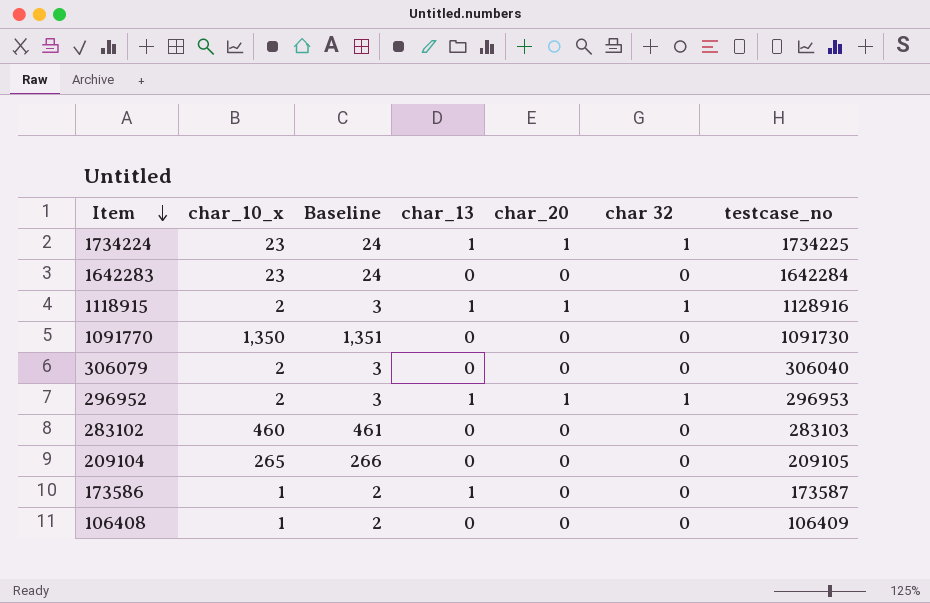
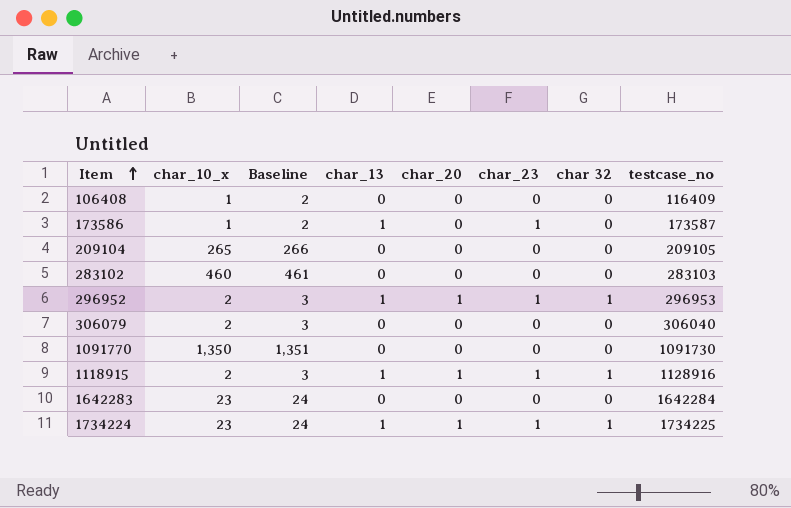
row order: Item descending -> Item ascending
column char_23 | position: none -> 6
106408 | testcase_no: 106409 -> 116409

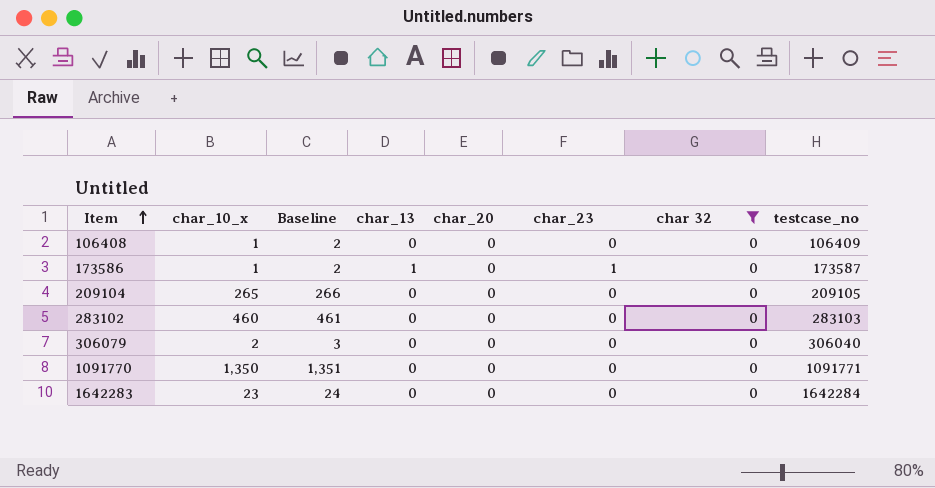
filter: none -> char 32 = 0
106408 | testcase_no: 116409 -> 106409
1091770 | testcase_no: 1091730 -> 1091771

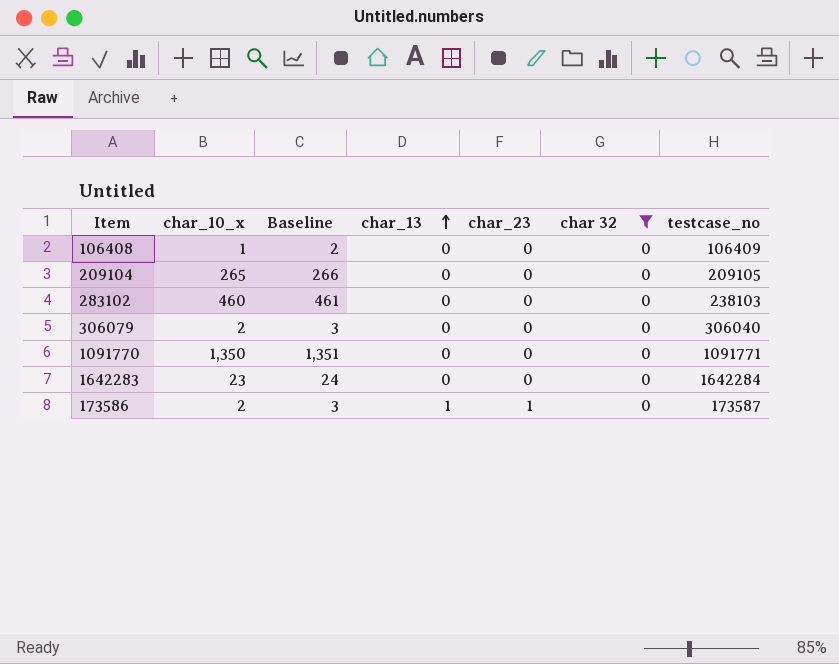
row order: Item ascending -> char_13 ascending
column char_20 | position: 5 -> none
283102 | testcase_no: 283103 -> 238103
173586 | char_10_x: 1 -> 2
173586 | Baseline: 2 -> 3

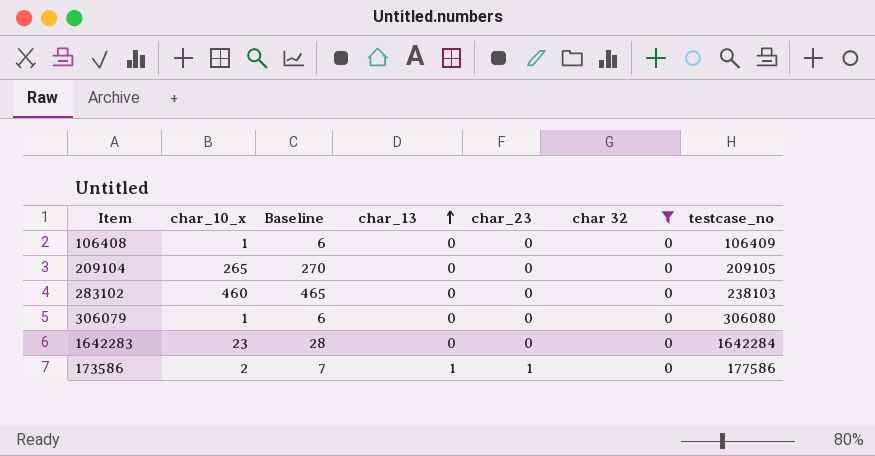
column Baseline | formula: [char_10_x] + 1 -> [char_10_x] + 5
row 1091770: 1,350 | 1,351 | 0 | 0 | 0 | 1091771 -> none
306079 | char_10_x: 2 -> 1
306079 | testcase_no: 306040 -> 306080
173586 | testcase_no: 173587 -> 177586

